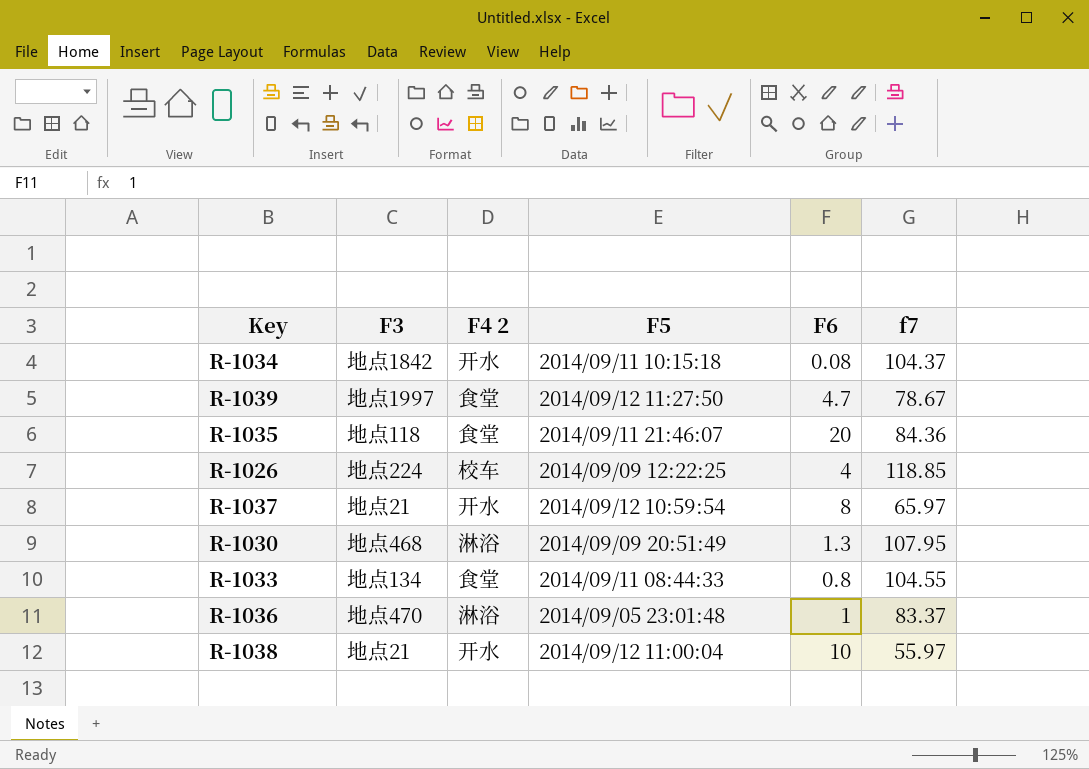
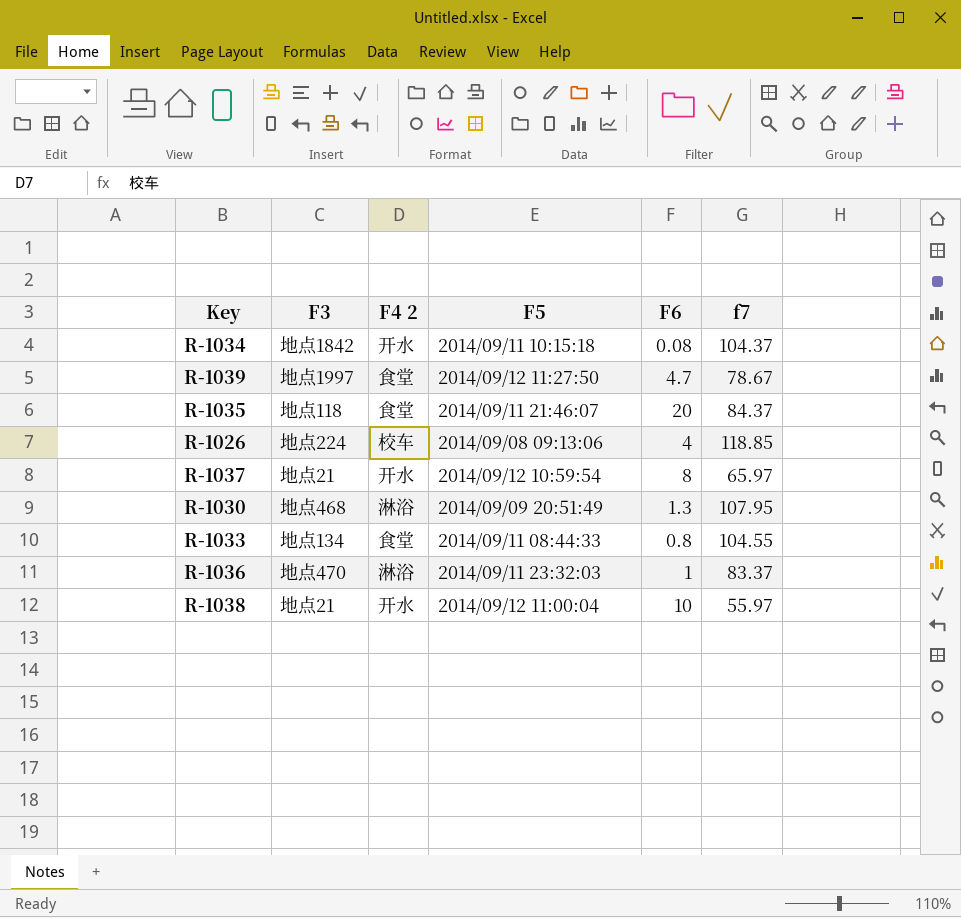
R-1035 | f7: 84.36 -> 84.37
R-1026 | F5: 2014/09/09 12:22:25 -> 2014/09/08 09:13:06
R-1036 | F5: 2014/09/05 23:01:48 -> 2014/09/11 23:32:03

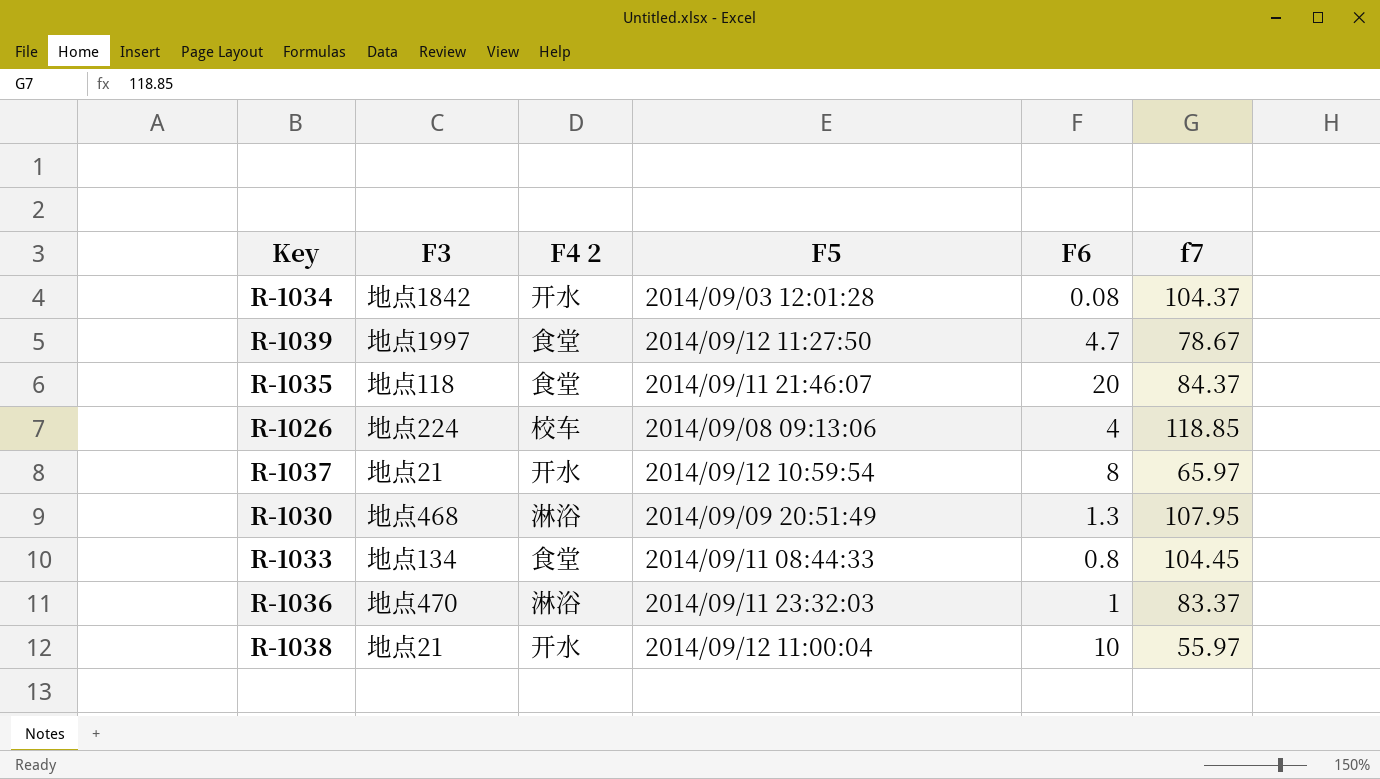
R-1034 | F5: 2014/09/11 10:15:18 -> 2014/09/03 12:01:28
R-1033 | f7: 104.55 -> 104.45

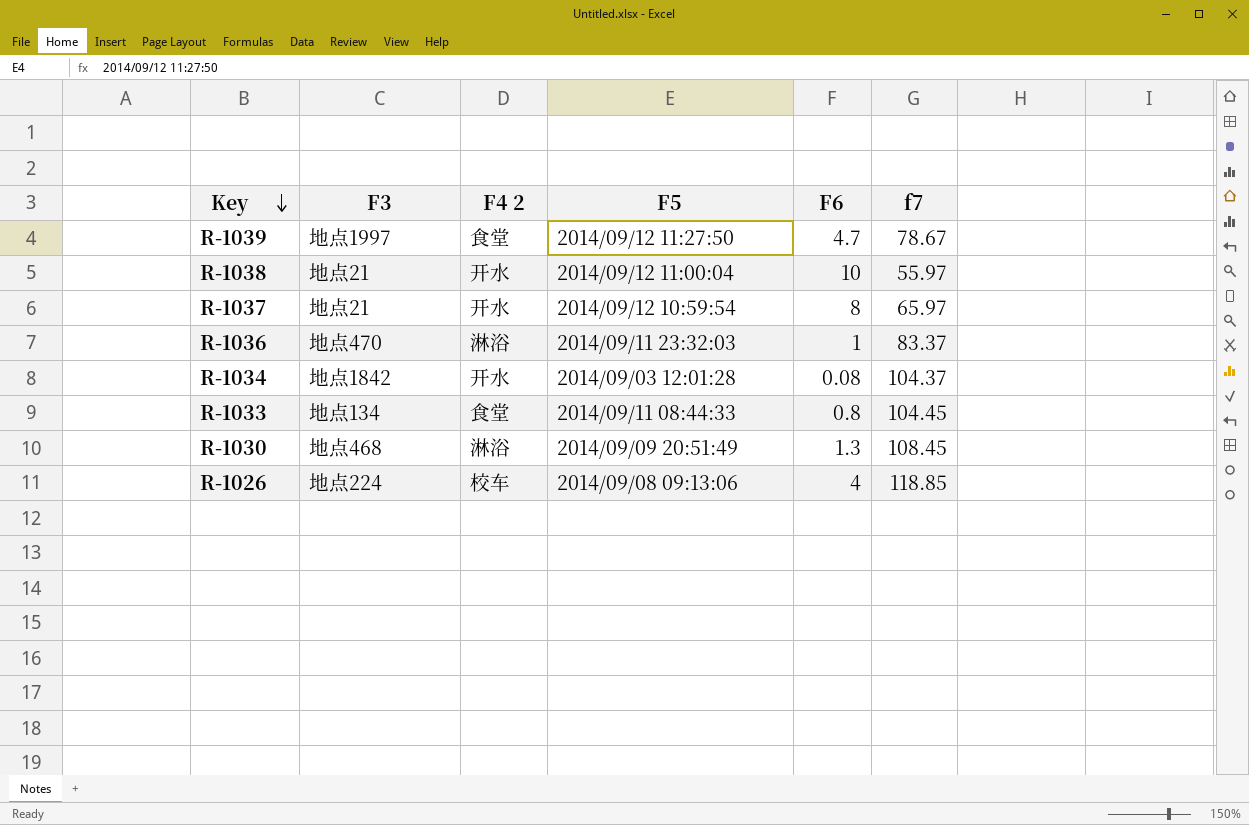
row order: none -> Key descending
row R-1035: 地点118 | 食堂 | 2014/09/11 21:46:07 | 20 | 84.37 -> none
R-1030 | f7: 107.95 -> 108.45

